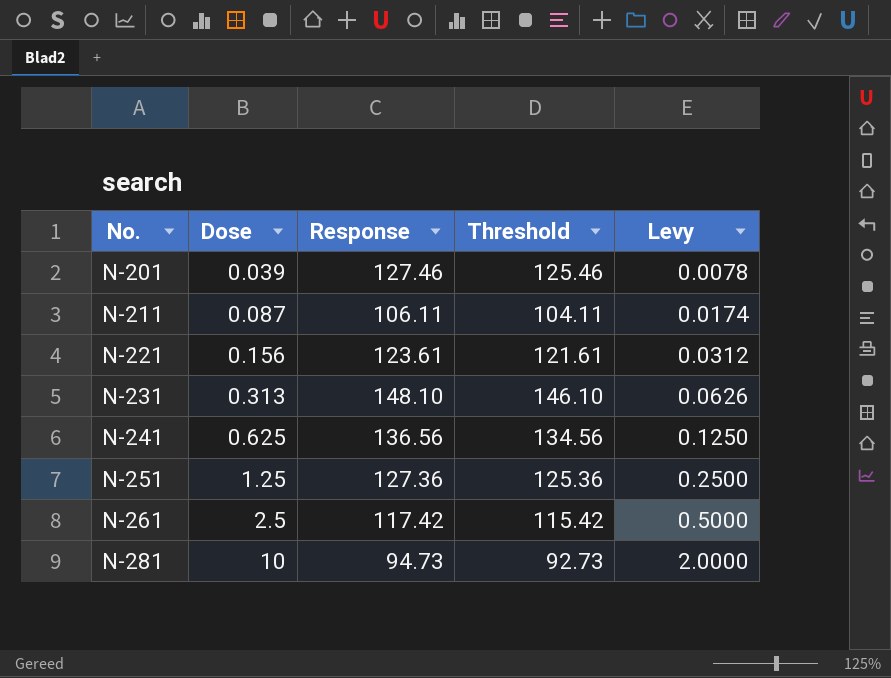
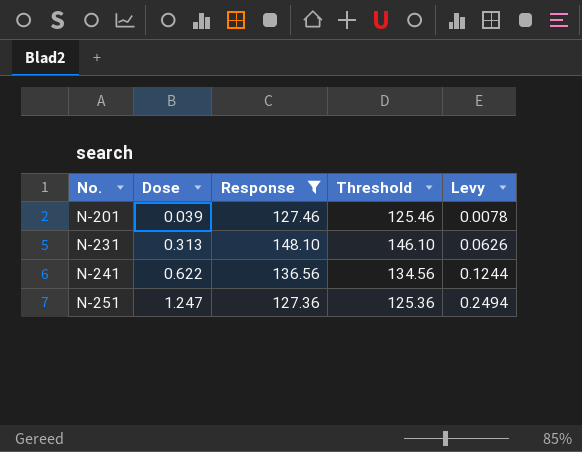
filter: none -> Response >= 127.36
N-241 | Dose: 0.625 -> 0.622
N-241 | Levy: 0.1250 -> 0.1244
N-251 | Dose: 1.25 -> 1.247
N-251 | Levy: 0.2500 -> 0.2494

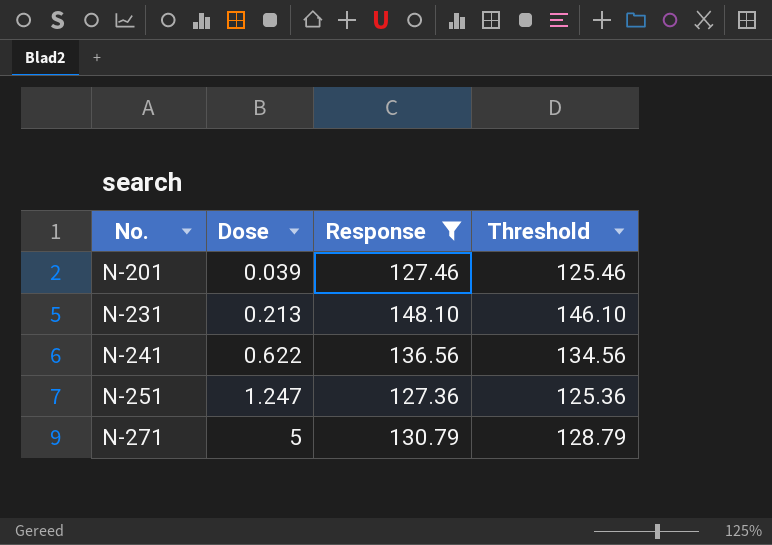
column Levy | formula: [Dose] * 0.2 -> none
N-231 | Dose: 0.313 -> 0.213
row N-271: none -> 5 | 130.79 | 128.79

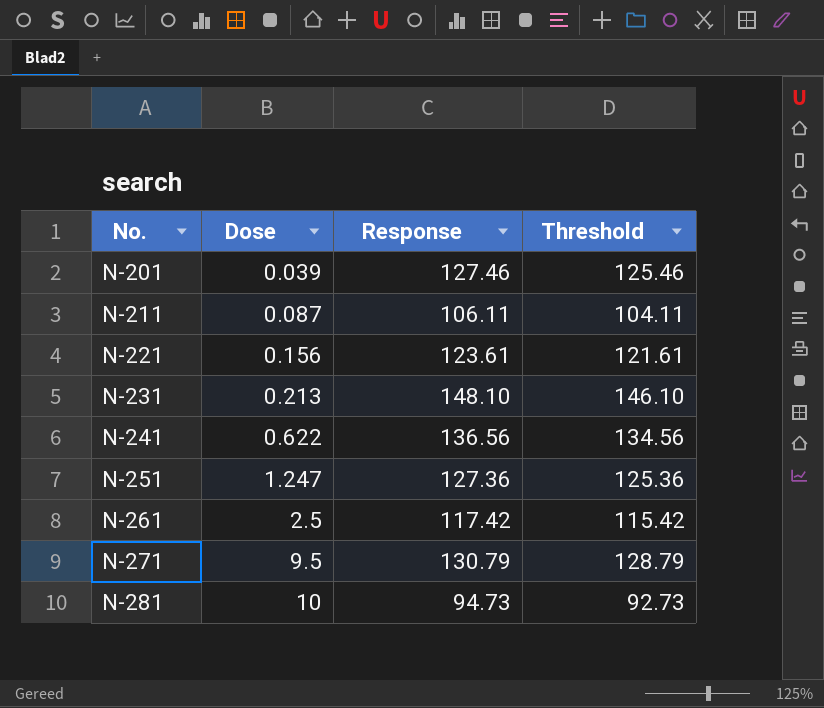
filter: Response >= 127.36 -> none
N-271 | Dose: 5 -> 9.5

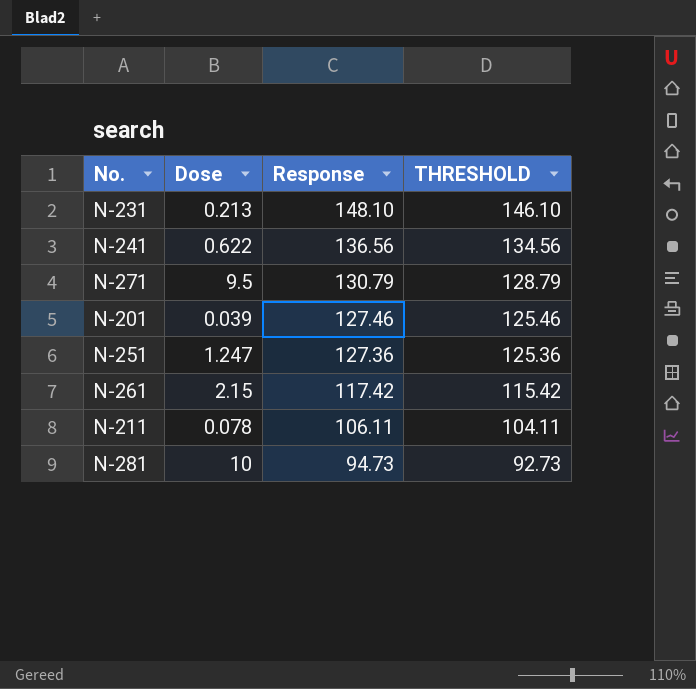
row order: No. ascending -> Response descending
column name: Threshold -> THRESHOLD
row N-221: 0.156 | 123.61 | 121.61 -> none
N-261 | Dose: 2.5 -> 2.15
N-211 | Dose: 0.087 -> 0.078

